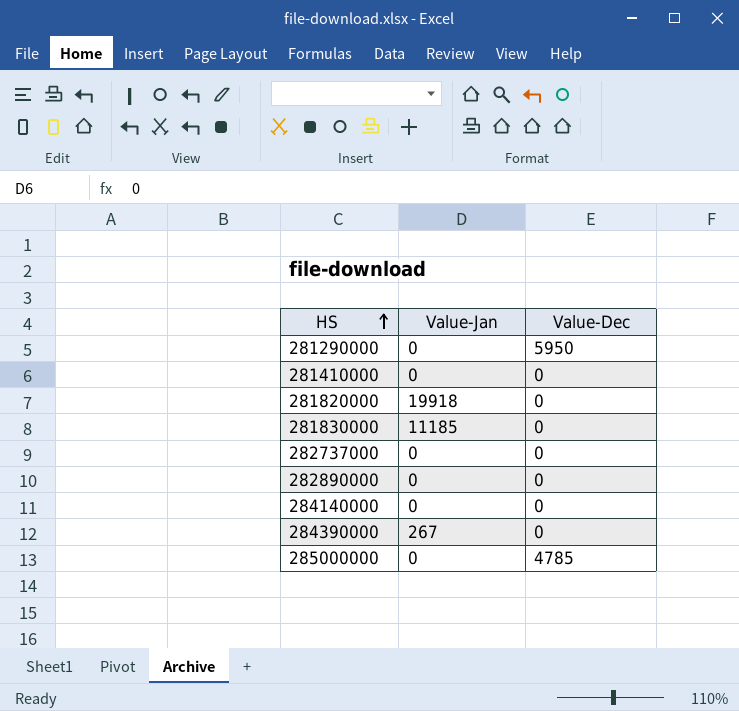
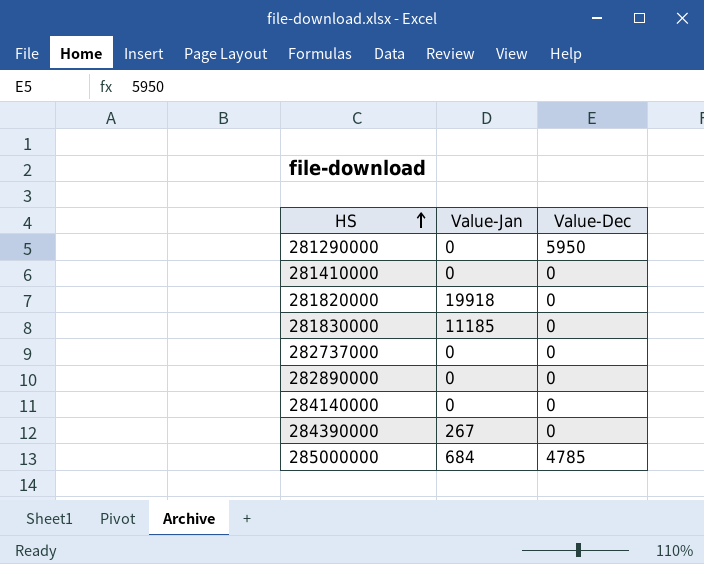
285000000 | Value-Jan: 0 -> 684

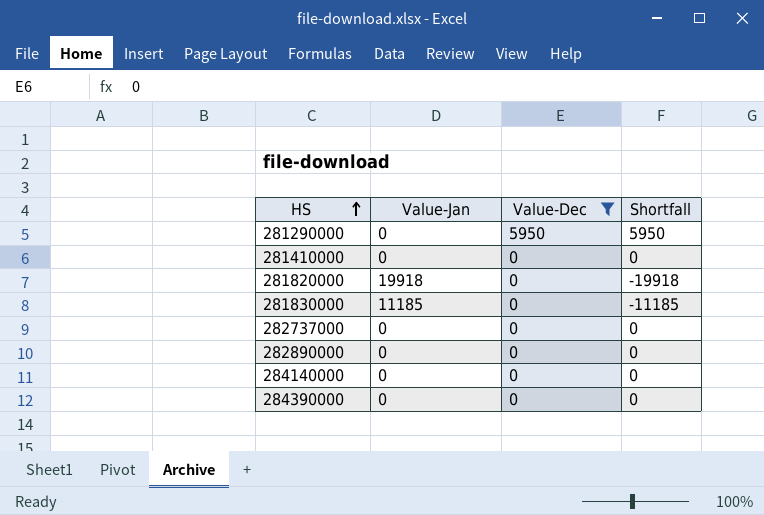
filter: none -> Value-Dec != 4785
column Shortfall | formula: none -> [Value-Dec] - [Value-Jan]
284390000 | Value-Jan: 267 -> 0

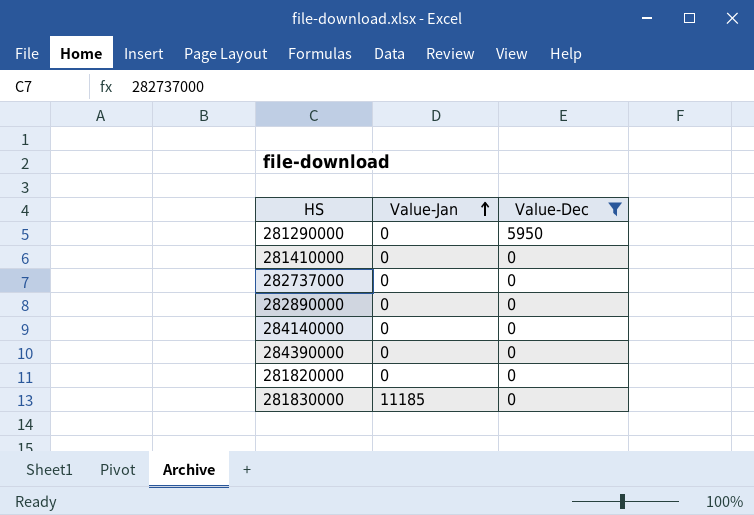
row order: HS ascending -> Value-Jan ascending
column Shortfall | formula: [Value-Dec] - [Value-Jan] -> none
281820000 | Value-Jan: 19918 -> 0

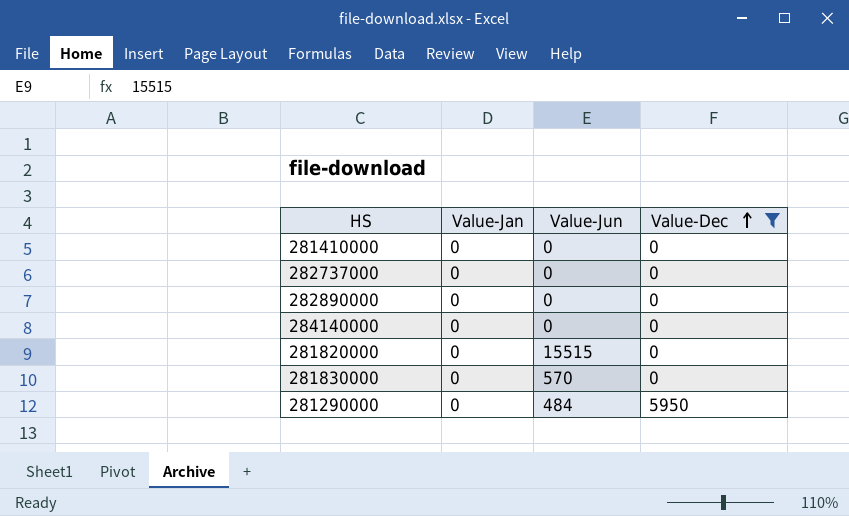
row order: Value-Jan ascending -> Value-Dec ascending
column Value-Jun | position: none -> 3
row 284390000: 0 | 0 -> none
281830000 | Value-Jan: 11185 -> 0

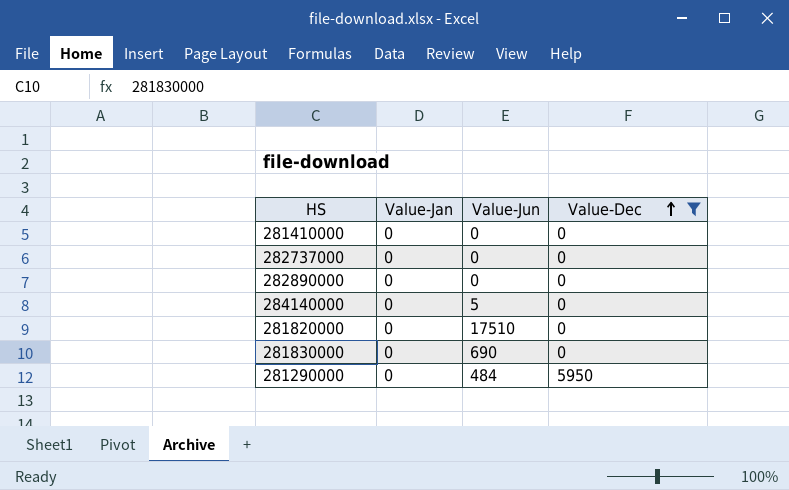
284140000 | Value-Jun: 0 -> 5
281820000 | Value-Jun: 15515 -> 17510
281830000 | Value-Jun: 570 -> 690

